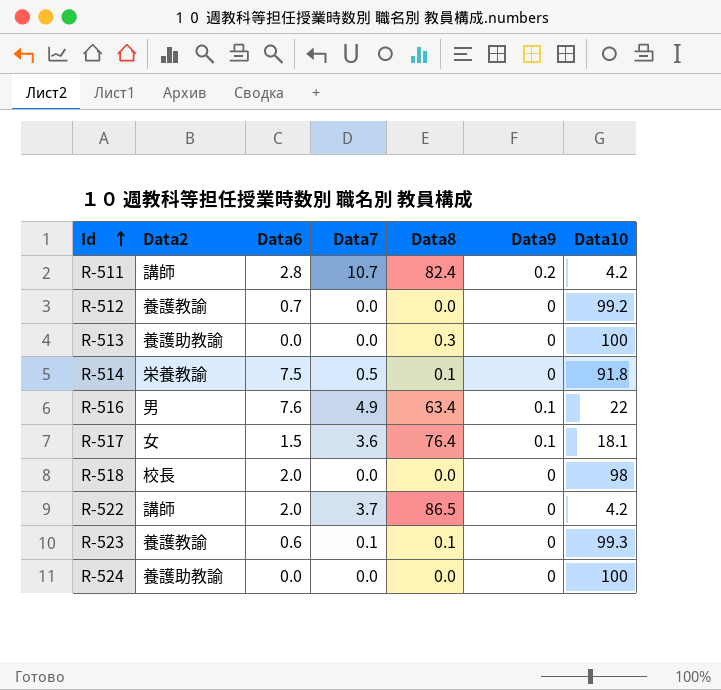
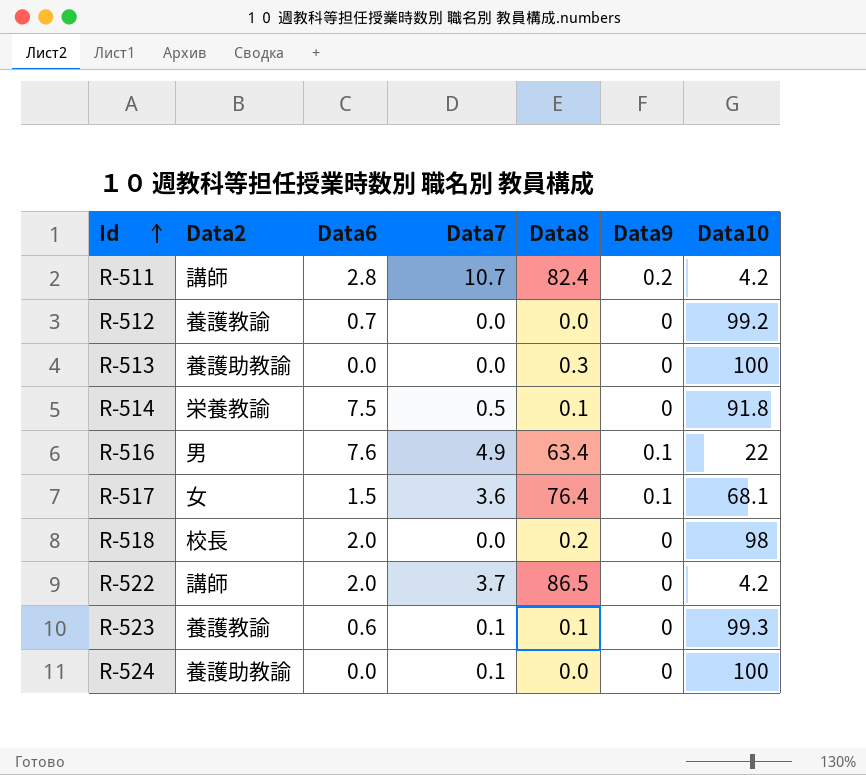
R-517 | Data10: 18.1 -> 68.1
R-518 | Data8: 0.0 -> 0.2
R-524 | Data7: 0.0 -> 0.1

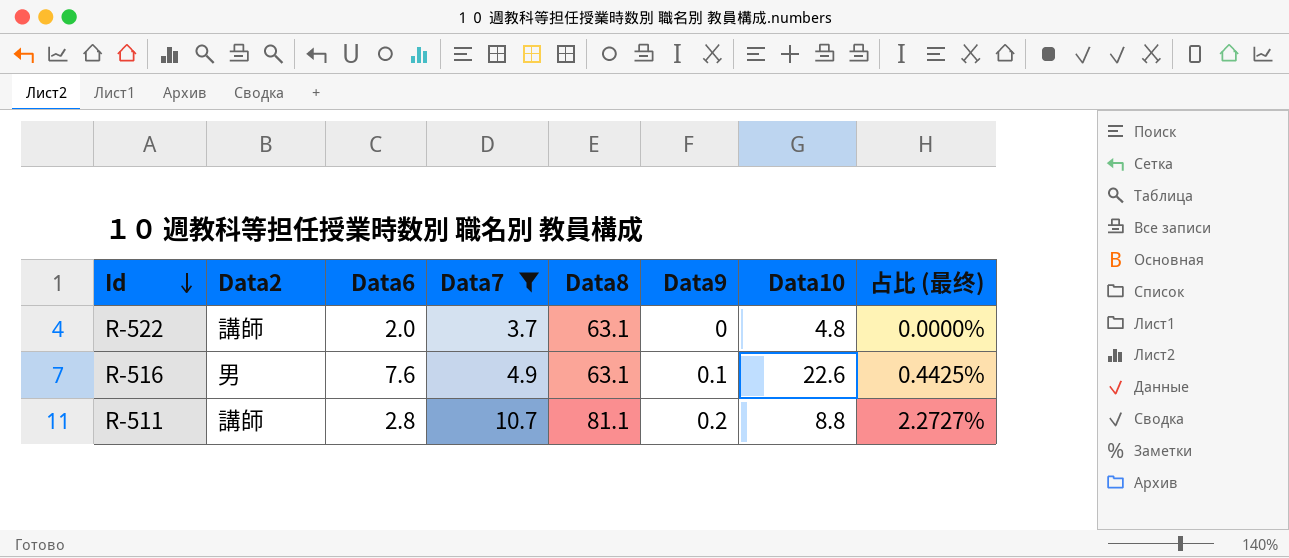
filter: none -> Data7 >= 3.7
row order: Id ascending -> Id descending
column 占比 (最终) | formula: none -> [Data9] / [Data10]
R-522 | Data8: 86.5 -> 63.1
R-522 | Data10: 4.2 -> 4.8
R-516 | Data8: 63.4 -> 63.1
R-516 | Data10: 22 -> 22.6
R-511 | Data8: 82.4 -> 81.1
R-511 | Data10: 4.2 -> 8.8

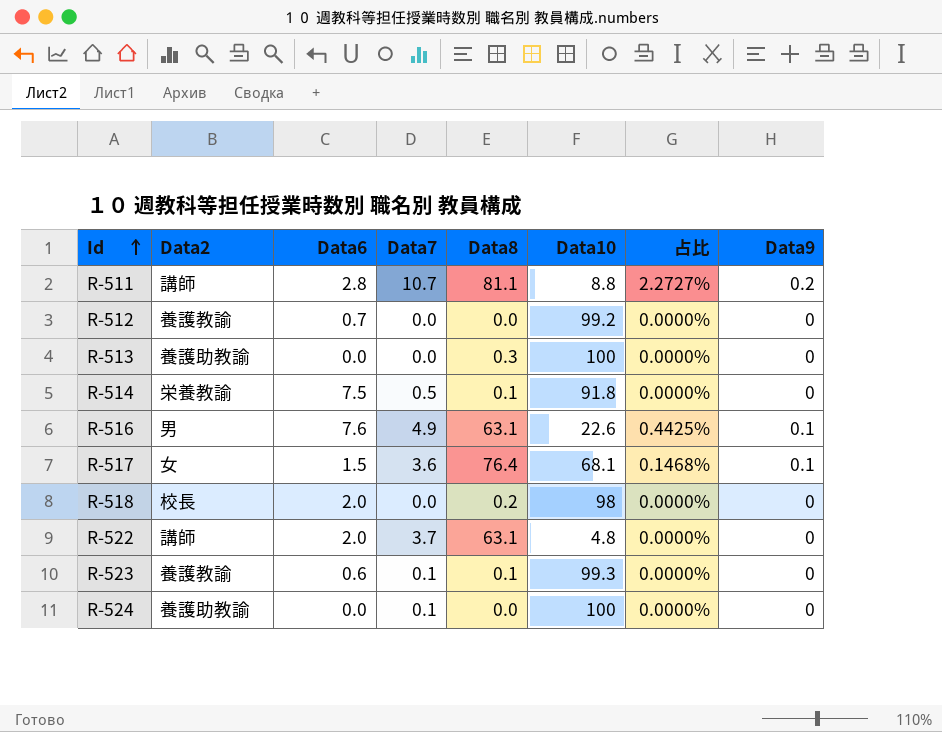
filter: Data7 >= 3.7 -> none
row order: Id descending -> Id ascending
column name: 占比 (最终) -> 占比
column Data9 | position: 6 -> 8

